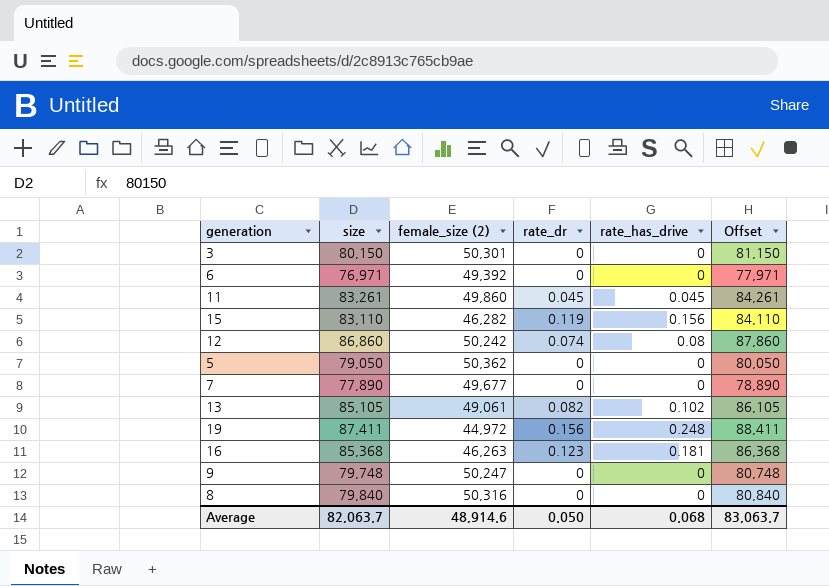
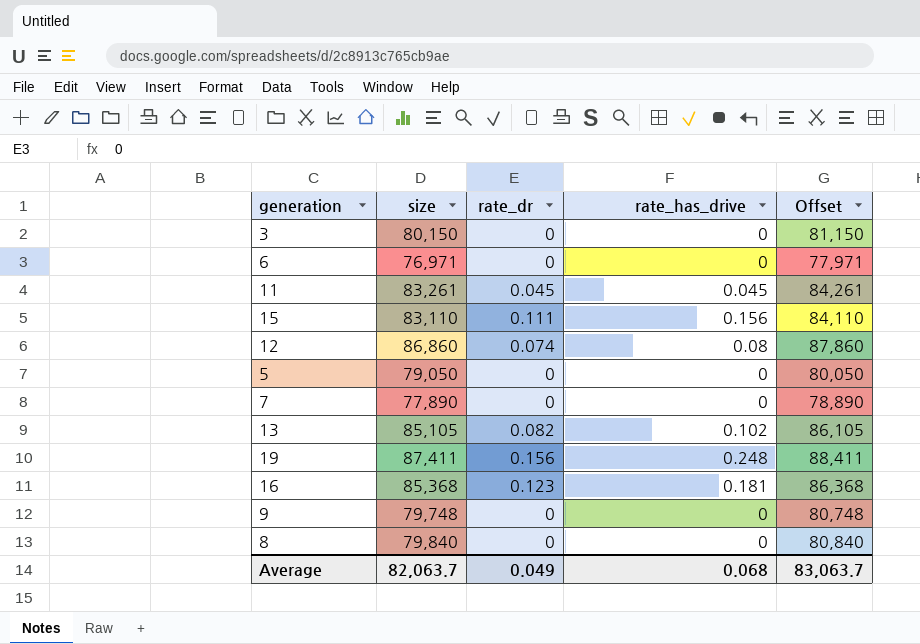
column female_size (2) | position: 3 -> none
15 | rate_dr: 0.119 -> 0.111
Average | rate_dr: 0.050 -> 0.049

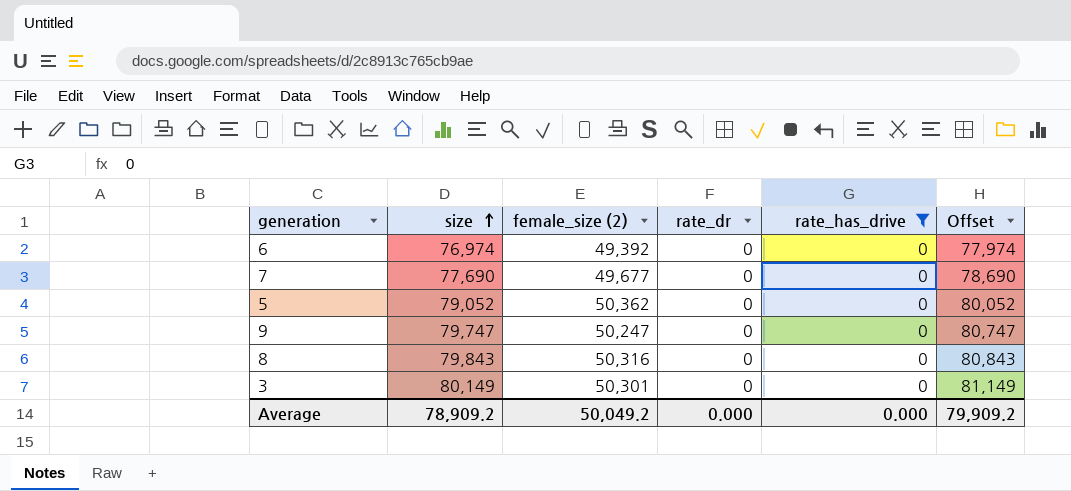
filter: none -> rate_has_drive = 0
row order: none -> size ascending
column female_size (2) | position: none -> 3
6 | size: 76,971 -> 76,974
6 | Offset: 77,971 -> 77,974
7 | size: 77,890 -> 77,690
7 | Offset: 78,890 -> 78,690
5 | size: 79,050 -> 79,052
5 | Offset: 80,050 -> 80,052
9 | size: 79,748 -> 79,747
9 | Offset: 80,748 -> 80,747
8 | size: 79,840 -> 79,843
8 | Offset: 80,840 -> 80,843
3 | size: 80,150 -> 80,149
3 | Offset: 81,150 -> 81,149
Average | size: 82,063.7 -> 78,909.2
Average | rate_dr: 0.049 -> 0.000
Average | rate_has_drive: 0.068 -> 0.000
Average | Offset: 83,063.7 -> 79,909.2

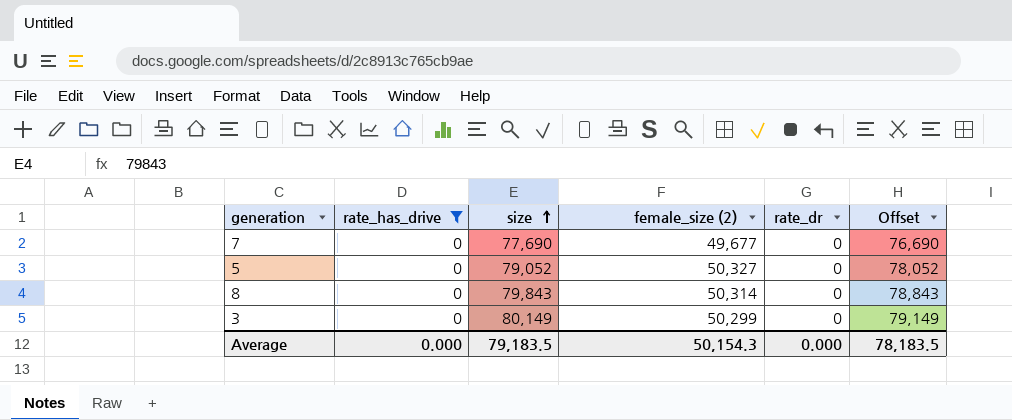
column rate_has_drive | position: 5 -> 2
column Offset | formula: [size] + 1000 -> [size] - 1000
row 6: 76,974 | 49,392 | 0 | 0 | 77,974 -> none
row 9: 79,747 | 50,247 | 0 | 0 | 80,747 -> none
5 | female_size (2): 50,362 -> 50,327
8 | female_size (2): 50,316 -> 50,314
3 | female_size (2): 50,301 -> 50,299
Average | size: 78,909.2 -> 79,183.5
Average | female_size (2): 50,049.2 -> 50,154.3
Average | Offset: 79,909.2 -> 78,183.5

